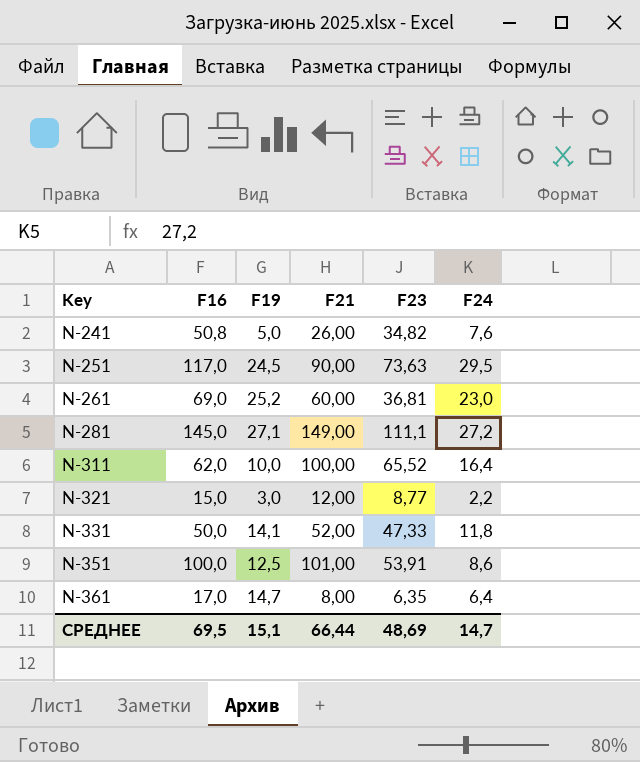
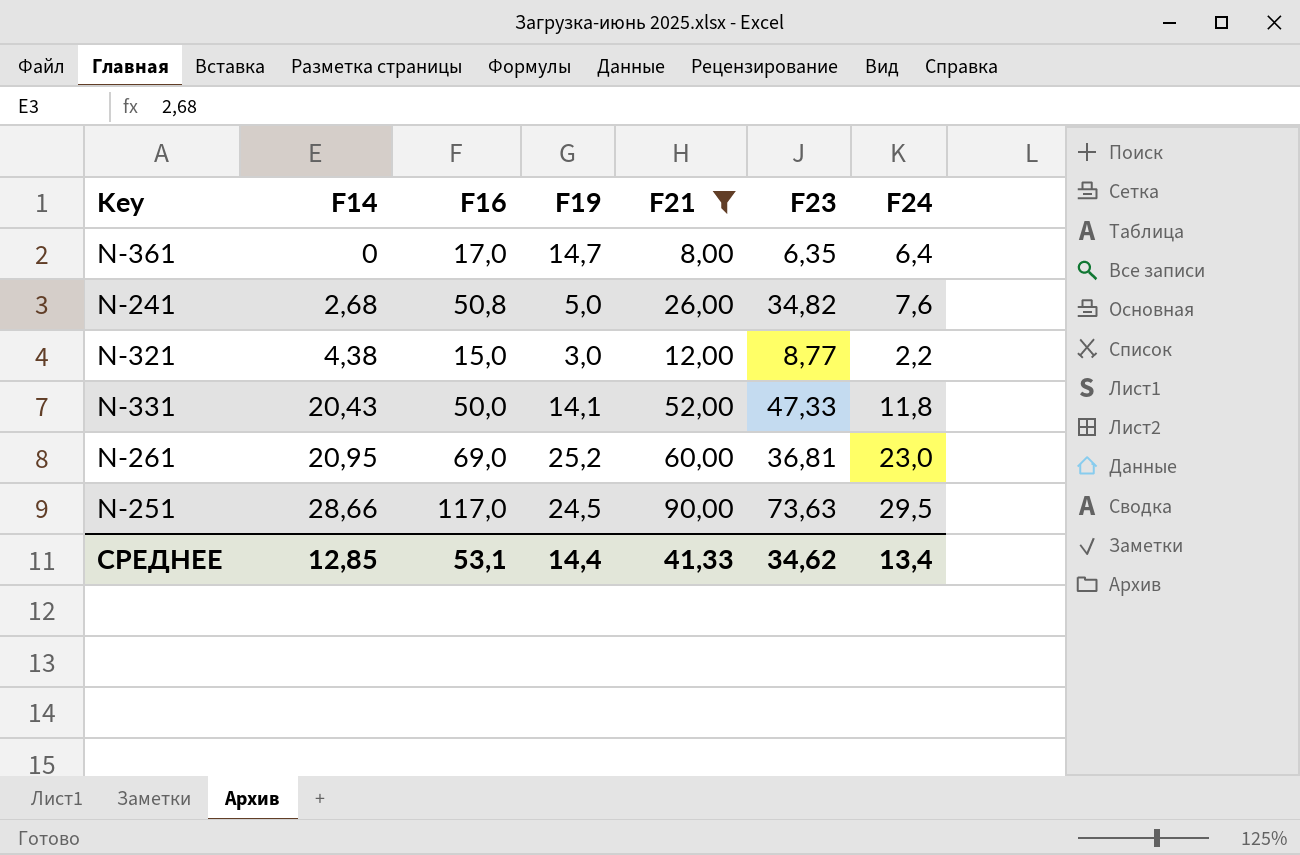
filter: none -> F21 <= 90,00
row order: Key ascending -> F14 ascending
column F14 | position: none -> 2
СРЕДНЕЕ | F16: 69,5 -> 53,1
СРЕДНЕЕ | F19: 15,1 -> 14,4
СРЕДНЕЕ | F21: 66,44 -> 41,33
СРЕДНЕЕ | F23: 48,69 -> 34,62
СРЕДНЕЕ | F24: 14,7 -> 13,4

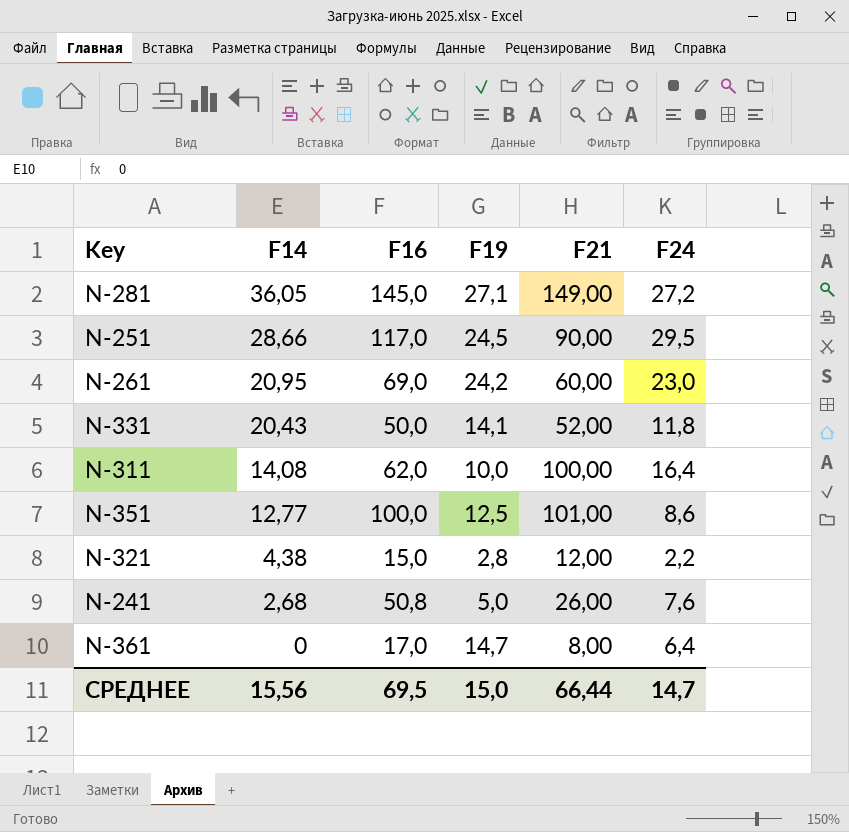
filter: F21 <= 90,00 -> none
row order: F14 ascending -> F14 descending
column F23 | position: 6 -> none
N-261 | F19: 25,2 -> 24,2
N-321 | F19: 3,0 -> 2,8
СРЕДНЕЕ | F14: 12,85 -> 15,56
СРЕДНЕЕ | F16: 53,1 -> 69,5
СРЕДНЕЕ | F19: 14,4 -> 15,0
СРЕДНЕЕ | F21: 41,33 -> 66,44
СРЕДНЕЕ | F24: 13,4 -> 14,7

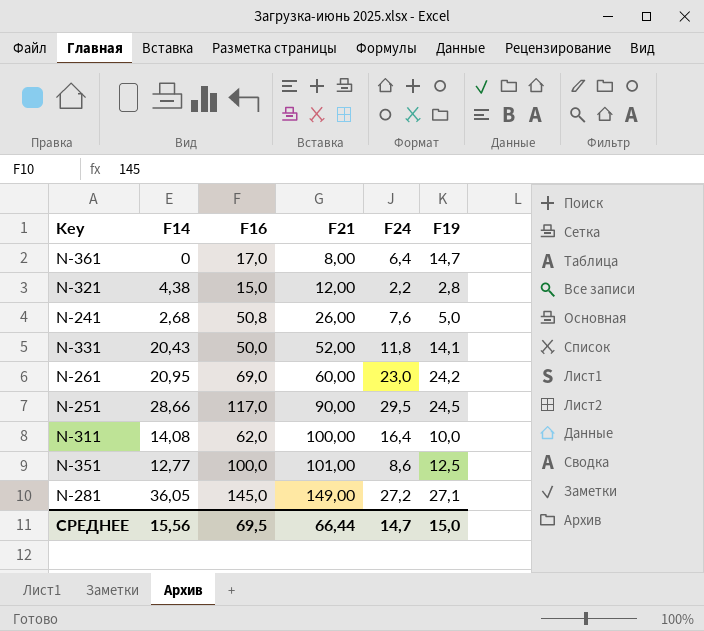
row order: F14 descending -> F21 ascending
column F19 | position: 4 -> 6

